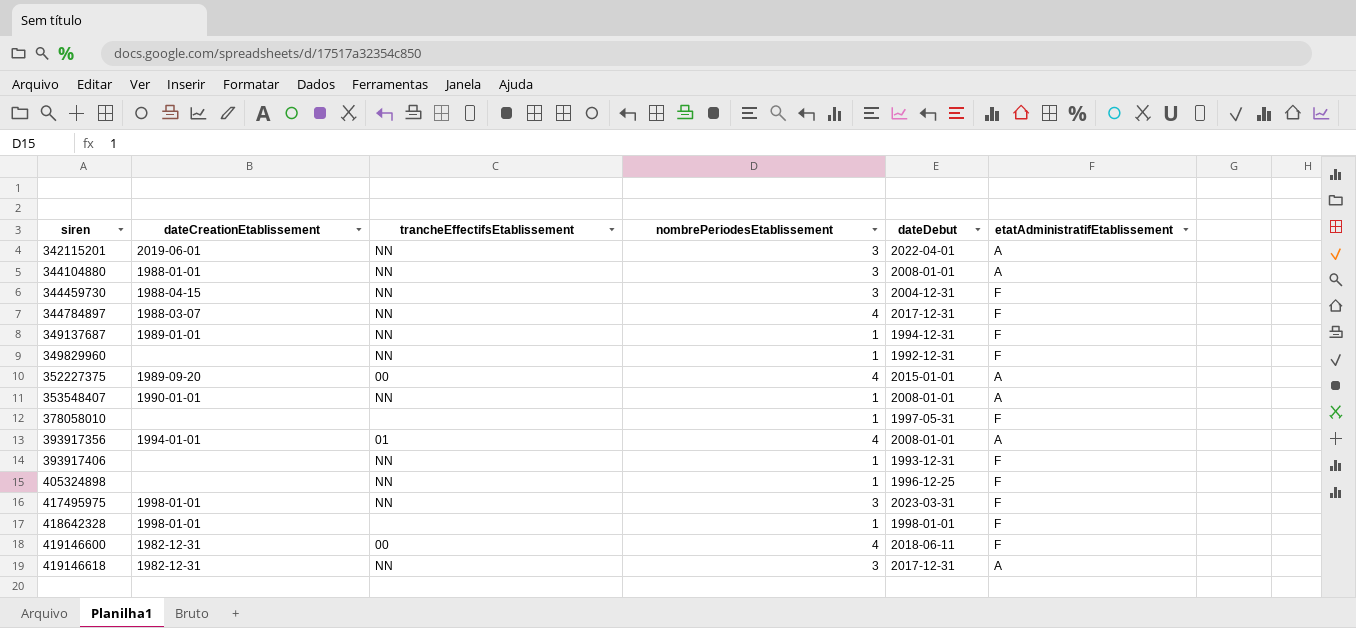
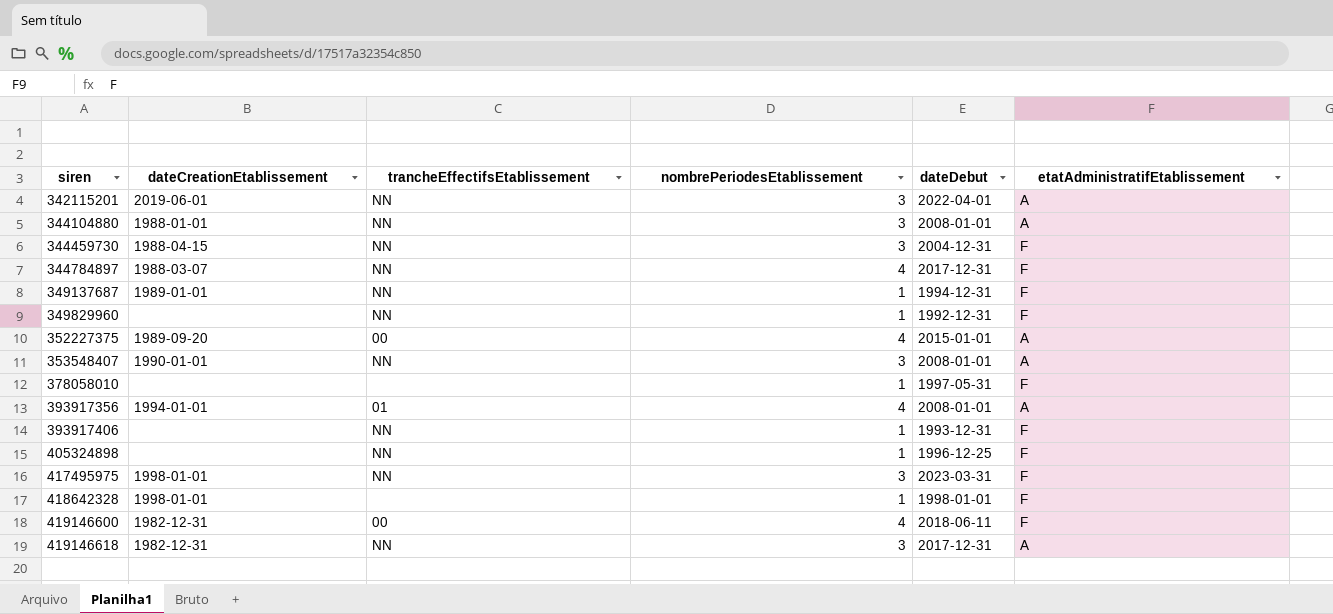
353548407 | nombrePeriodesEtablissement: 1 -> 3

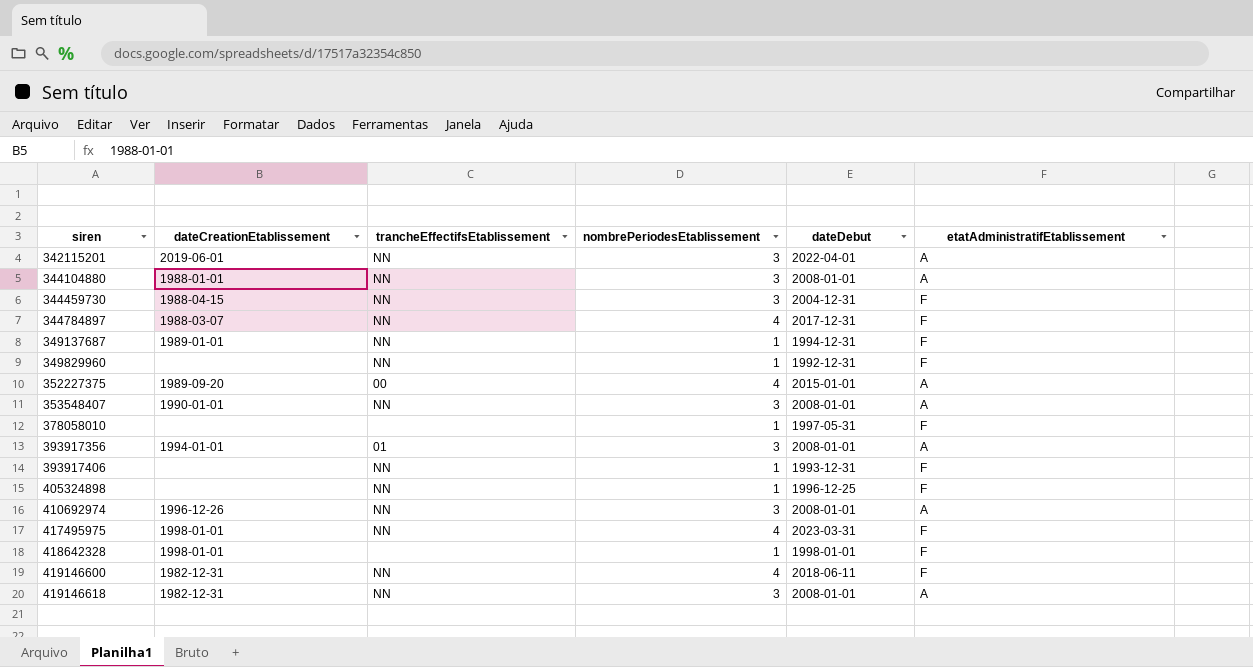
393917356 | nombrePeriodesEtablissement: 4 -> 3
row 410692974: none -> 1996-12-26 | NN | 3 | 2008-01-01 | A
417495975 | nombrePeriodesEtablissement: 3 -> 4
419146600 | trancheEffectifsEtablissement: 00 -> NN
419146618 | dateDebut: 2017-12-31 -> 2008-01-01

